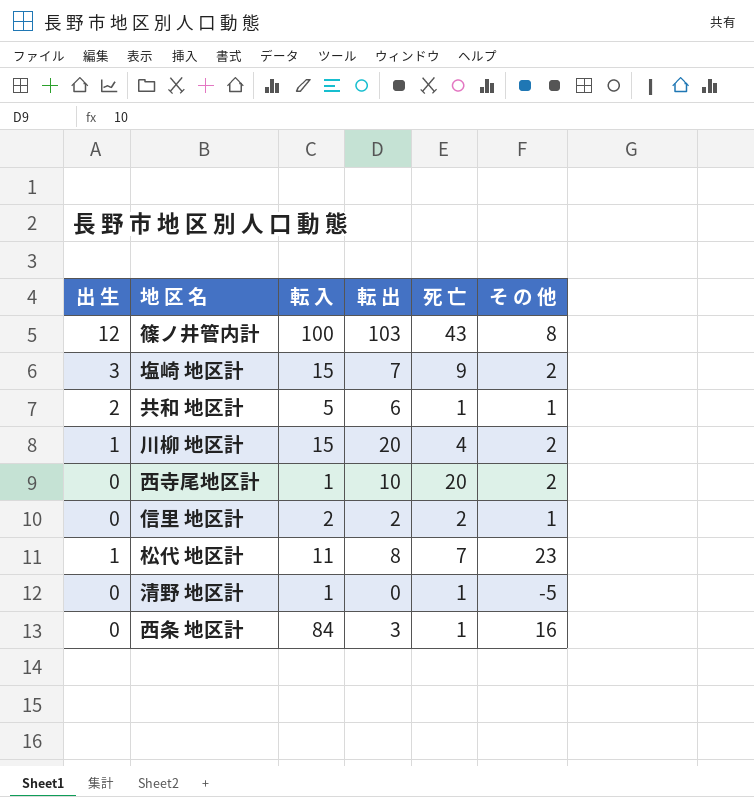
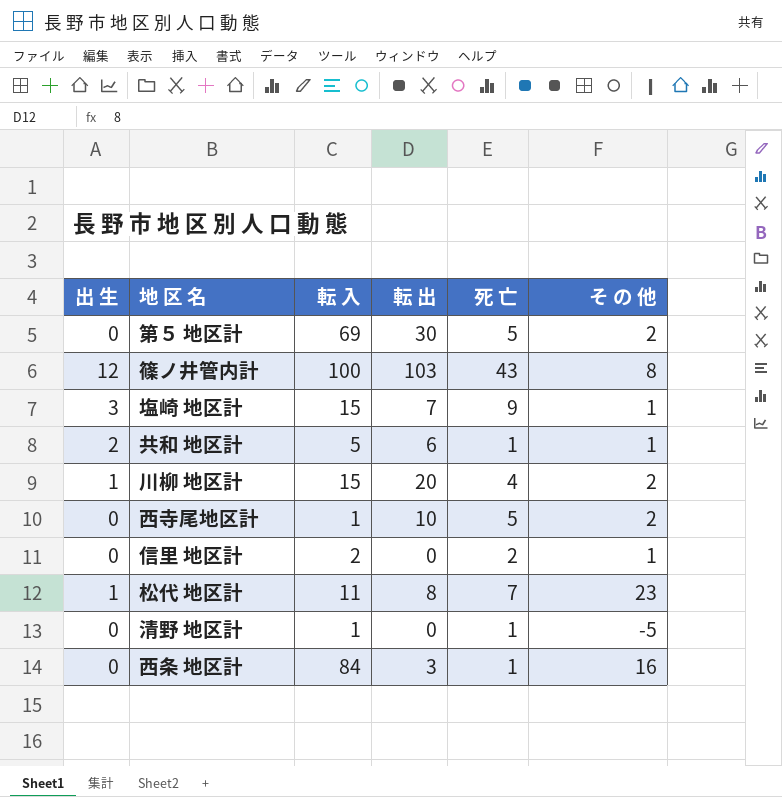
row 第５ 地区計: none -> 0 | 69 | 30 | 5 | 2
塩崎 地区計 | そ の 他: 2 -> 1
西寺尾地区計 | 死 亡: 20 -> 5
信里 地区計 | 転 出: 2 -> 0

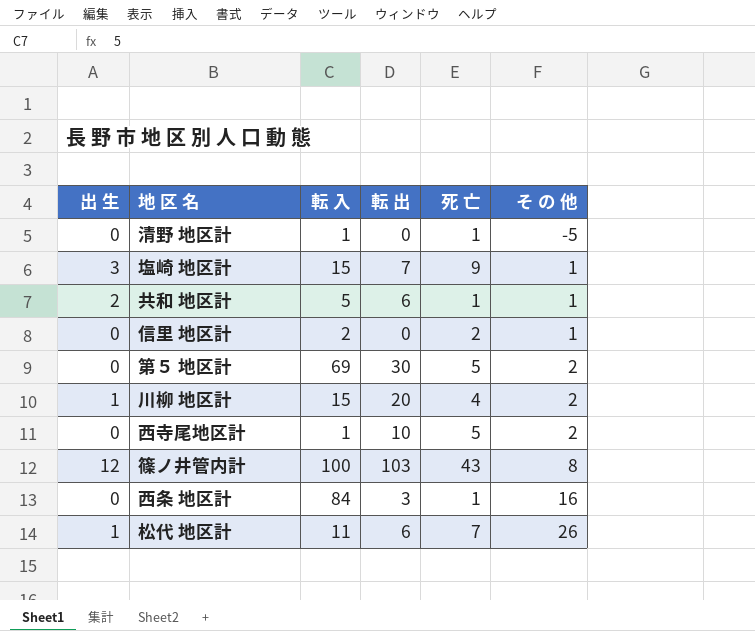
row order: none -> そ の 他 ascending
松代 地区計 | 転 出: 8 -> 6
松代 地区計 | そ の 他: 23 -> 26

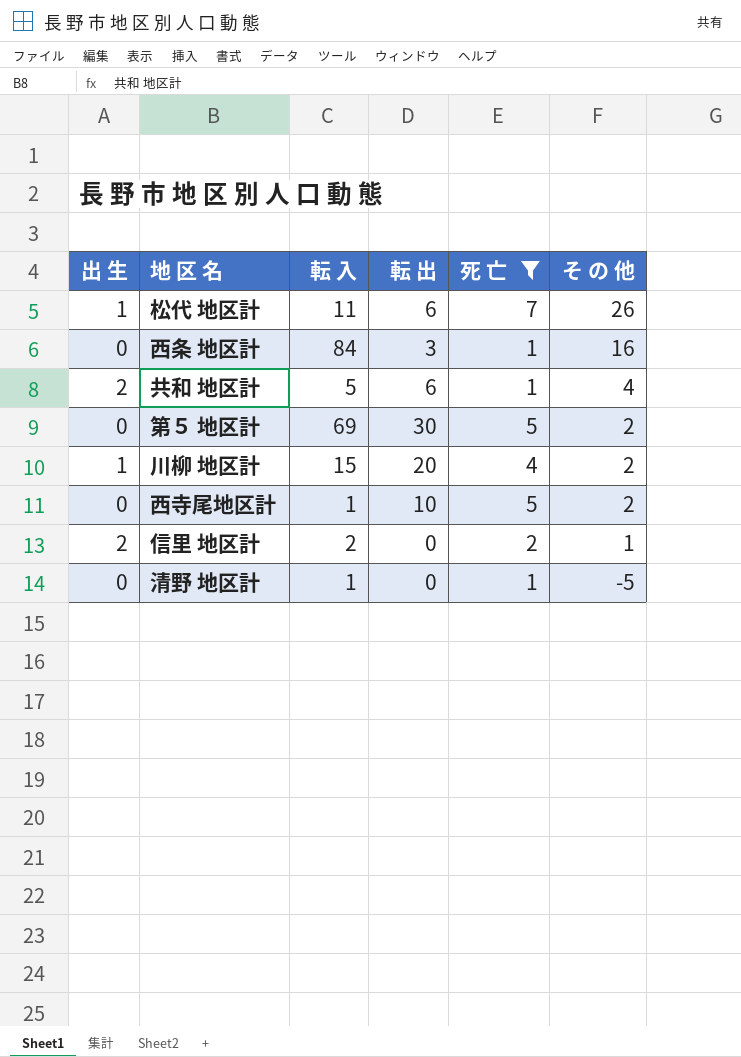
filter: none -> 死 亡 <= 7
row order: そ の 他 ascending -> そ の 他 descending
共和 地区計 | そ の 他: 1 -> 4
信里 地区計 | 出 生: 0 -> 2

